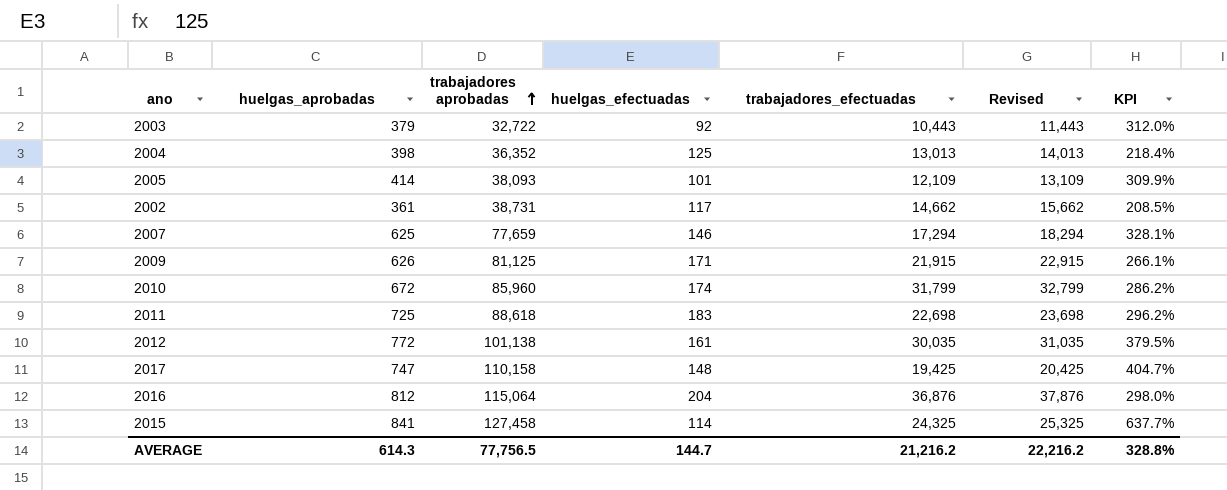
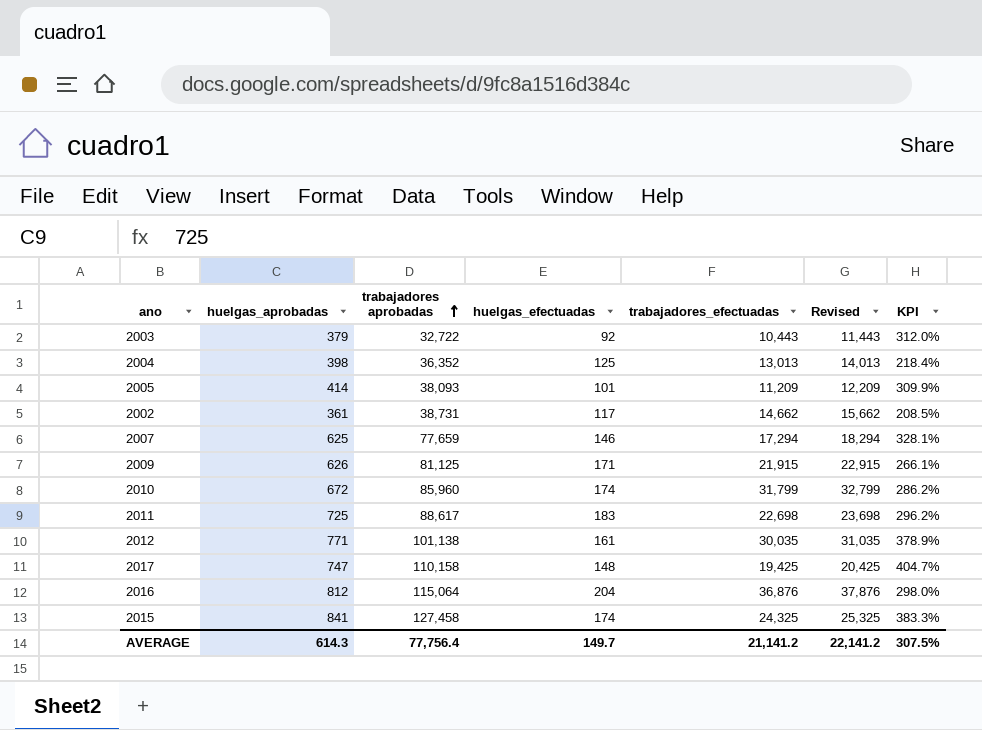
2005 | trabajadores_efectuadas: 12,109 -> 11,209
2005 | Revised: 13,109 -> 12,209
2011 | trabajadores aprobadas: 88,618 -> 88,617
2012 | huelgas_aprobadas: 772 -> 771
2012 | KPI: 379.5% -> 378.9%
2015 | huelgas_efectuadas: 114 -> 174
2015 | KPI: 637.7% -> 383.3%
AVERAGE | trabajadores aprobadas: 77,756.5 -> 77,756.4
AVERAGE | huelgas_efectuadas: 144.7 -> 149.7
AVERAGE | trabajadores_efectuadas: 21,216.2 -> 21,141.2
AVERAGE | Revised: 22,216.2 -> 22,141.2
AVERAGE | KPI: 328.8% -> 307.5%

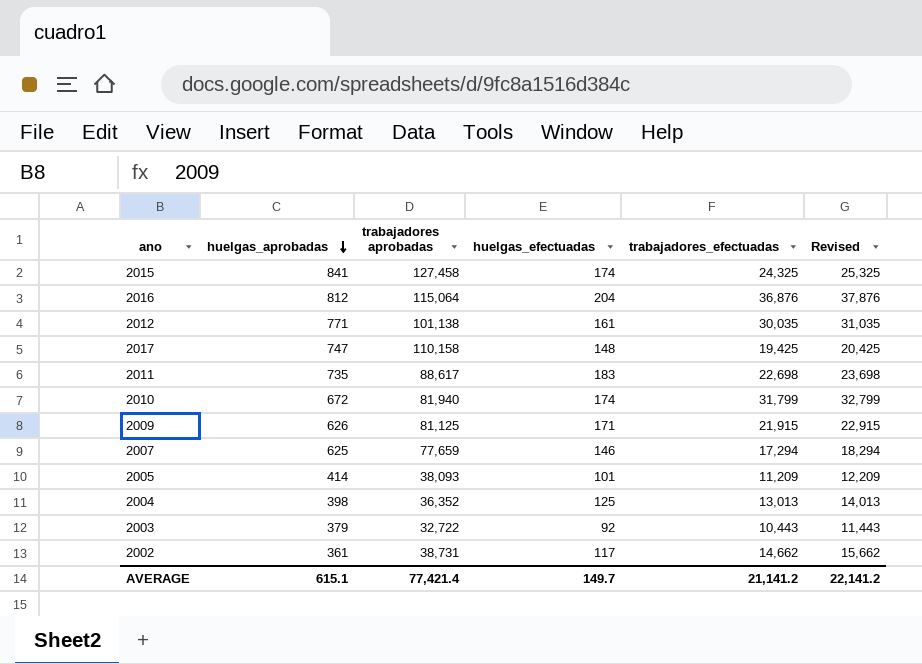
row order: trabajadores aprobadas ascending -> huelgas_aprobadas descending
column KPI | formula: ([huelgas_aprobadas] - [huelgas_efectuadas]) / [huelgas_efectuadas] -> none
2011 | huelgas_aprobadas: 725 -> 735
2010 | trabajadores aprobadas: 85,960 -> 81,940
AVERAGE | huelgas_aprobadas: 614.3 -> 615.1
AVERAGE | trabajadores aprobadas: 77,756.4 -> 77,421.4

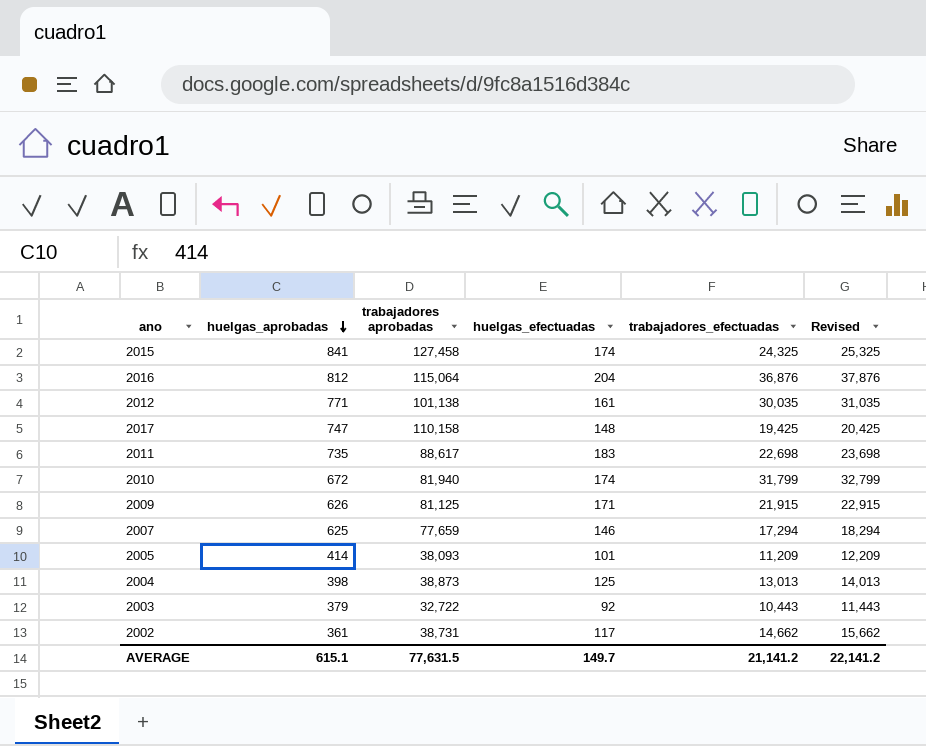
2004 | trabajadores aprobadas: 36,352 -> 38,873
AVERAGE | trabajadores aprobadas: 77,421.4 -> 77,631.5

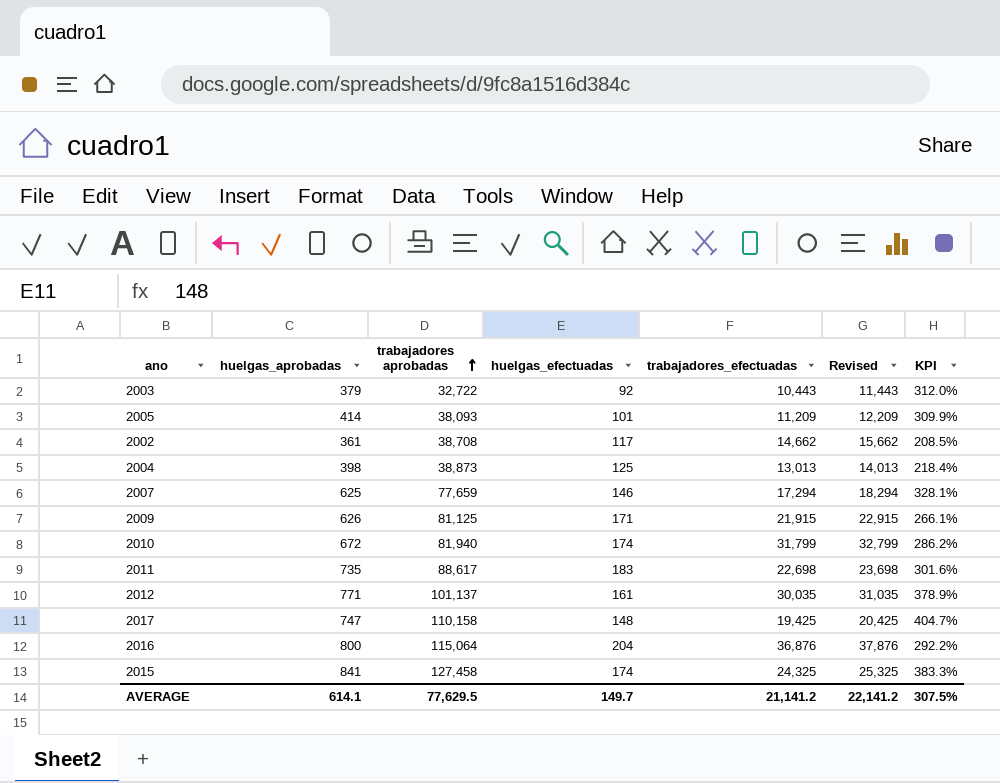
row order: huelgas_aprobadas descending -> trabajadores aprobadas ascending
column KPI | formula: none -> ([huelgas_aprobadas] - [huelgas_efectuadas]) / [huelgas_efectuadas]
2002 | trabajadores aprobadas: 38,731 -> 38,708
2012 | trabajadores aprobadas: 101,138 -> 101,137
2016 | huelgas_aprobadas: 812 -> 800
AVERAGE | huelgas_aprobadas: 615.1 -> 614.1
AVERAGE | trabajadores aprobadas: 77,631.5 -> 77,629.5

